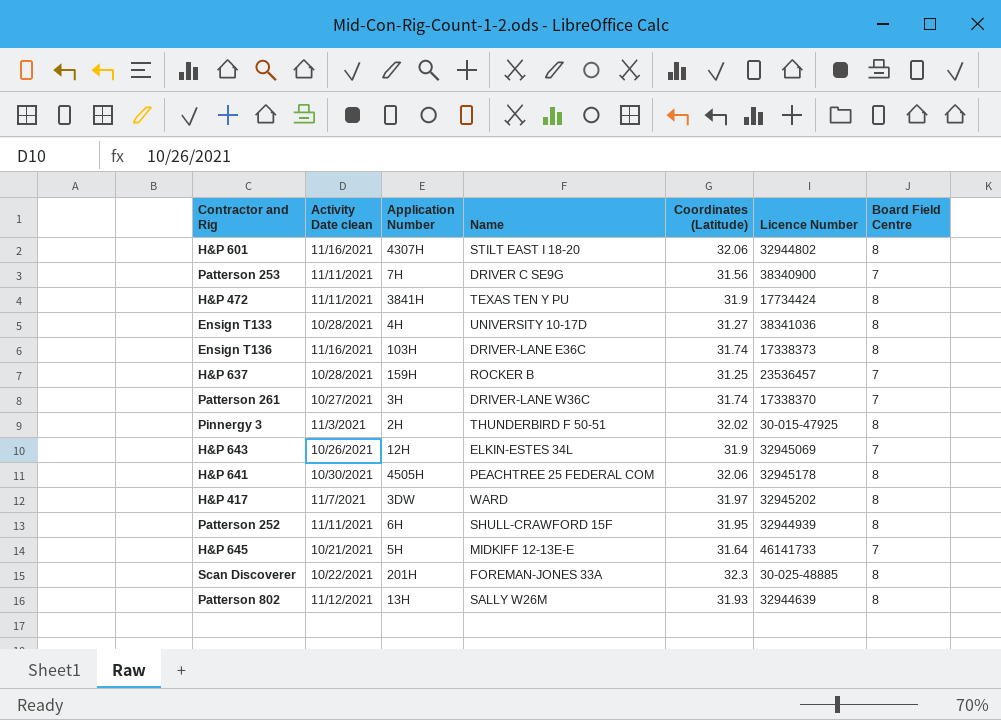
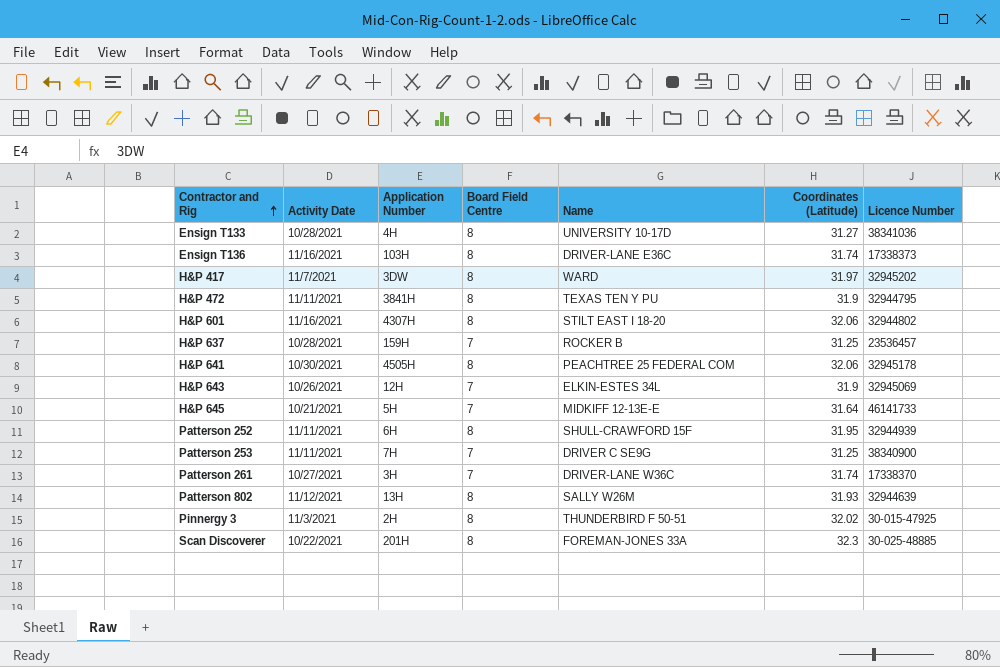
row order: none -> Contractor and Rig ascending
column name: Activity Date clean -> Activity Date
column Board Field Centre | position: 7 -> 4
H&P 472 | Licence Number: 17734424 -> 32944795
Patterson 253 | Coordinates (Latitude): 31.56 -> 31.25

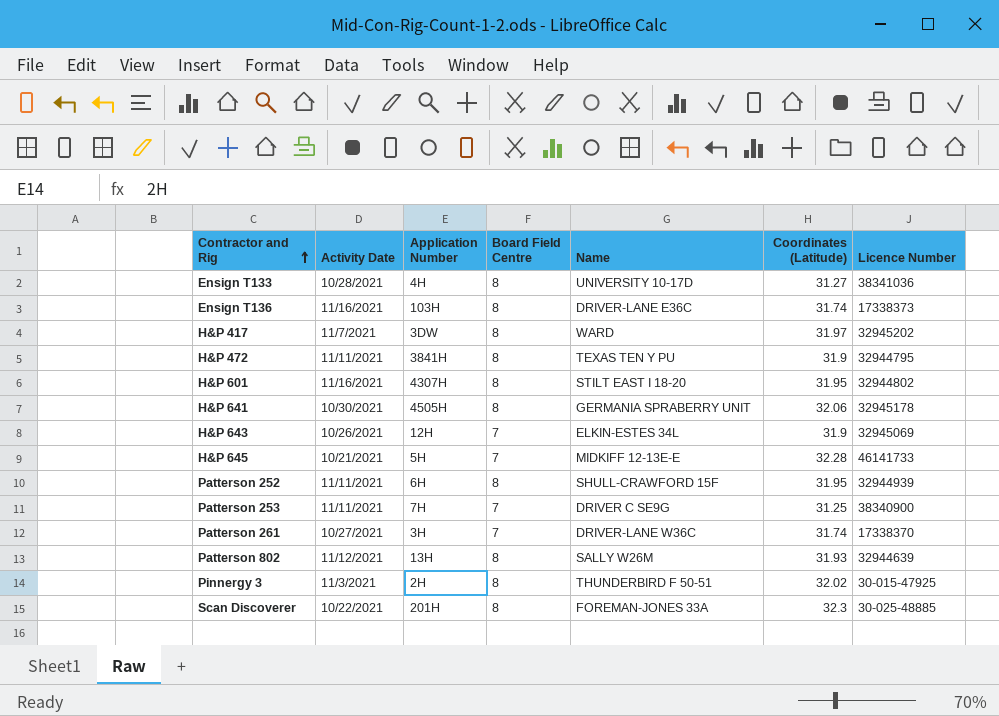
row H&P 637: 10/28/2021 | 159H | 7 | ROCKER B | 31.25 | 23536457 -> none
H&P 601 | Coordinates (Latitude): 32.06 -> 31.95
H&P 641 | Name: PEACHTREE 25 FEDERAL COM -> GERMANIA SPRABERRY UNIT
H&P 645 | Coordinates (Latitude): 31.64 -> 32.28

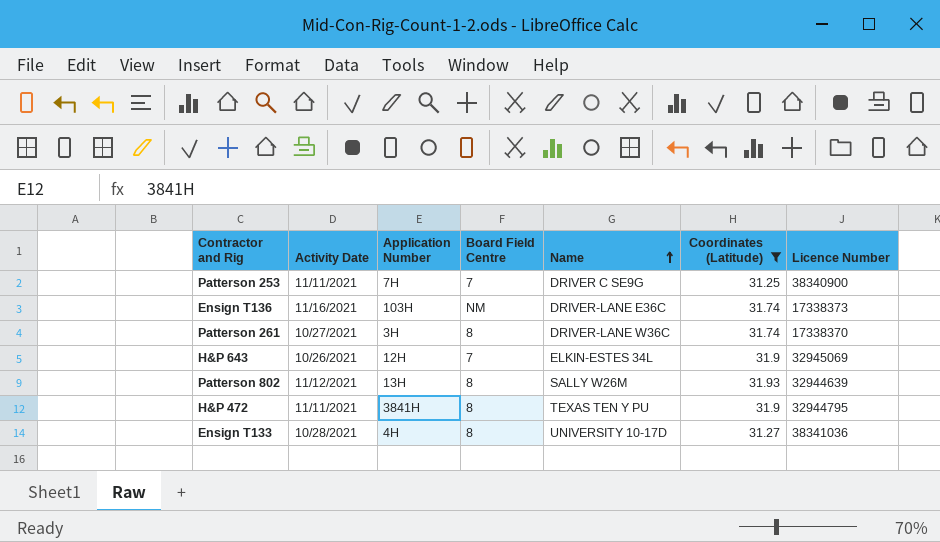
filter: none -> Coordinates (Latitude) <= 31.93
row order: Contractor and Rig ascending -> Name ascending
Ensign T136 | Board Field Centre: 8 -> NM
Patterson 261 | Board Field Centre: 7 -> 8

